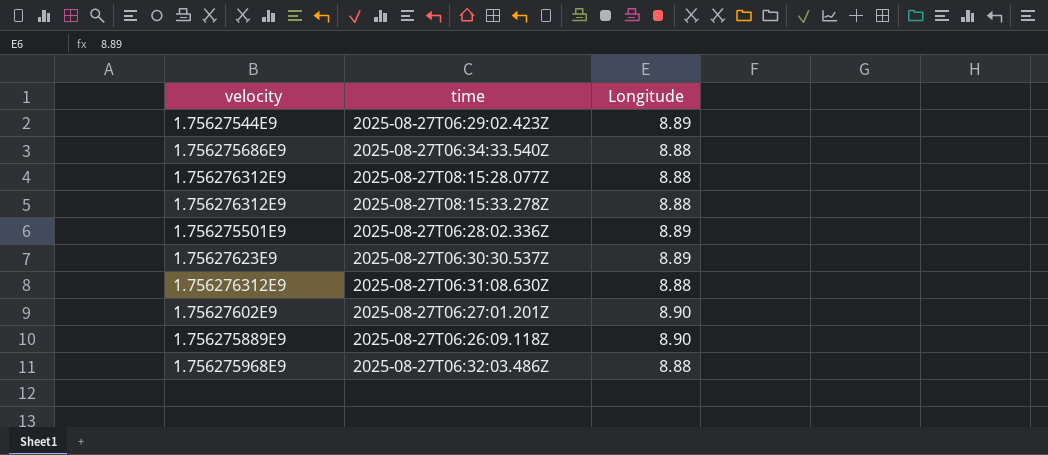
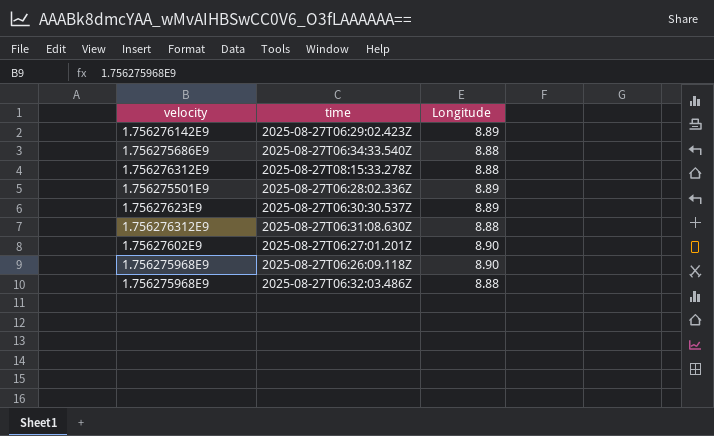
row 2025-08-27T08:15:28.077Z: 1.756276312E9 | 8.88 -> none
2025-08-27T06:29:02.423Z | velocity: 1.75627544E9 -> 1.756276142E9
2025-08-27T06:26:09.118Z | velocity: 1.756275889E9 -> 1.756275968E9

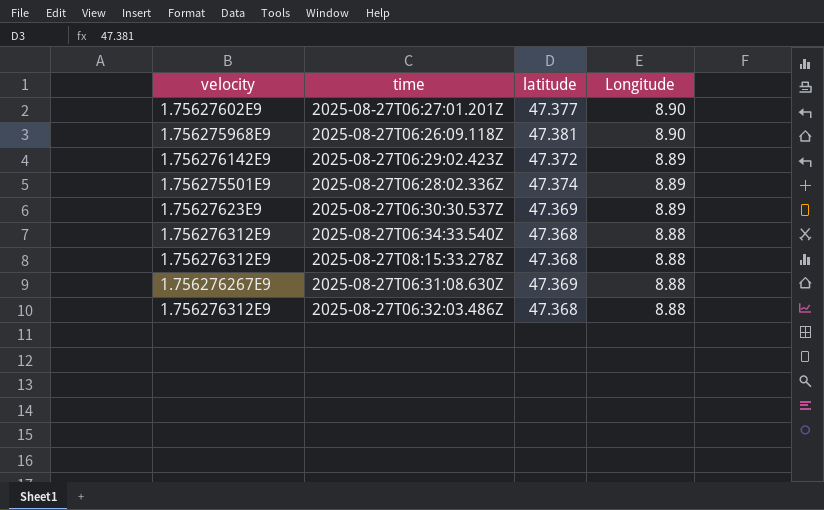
row order: none -> Longitude descending
column latitude | position: none -> 3
2025-08-27T06:34:33.540Z | velocity: 1.756275686E9 -> 1.756276312E9
2025-08-27T06:31:08.630Z | velocity: 1.756276312E9 -> 1.756276267E9
2025-08-27T06:32:03.486Z | velocity: 1.756275968E9 -> 1.756276312E9

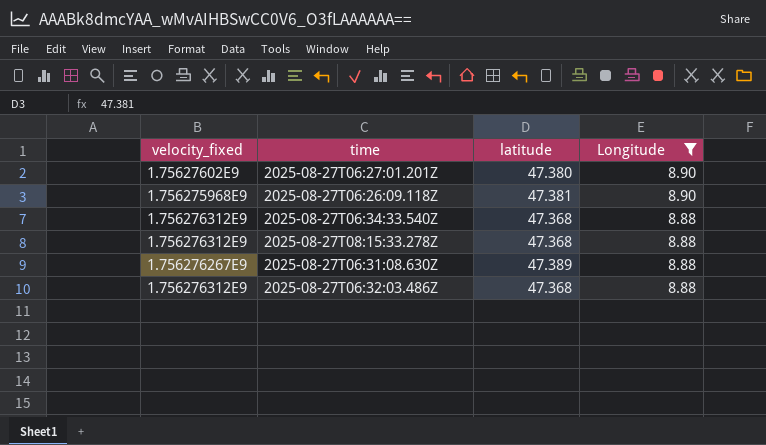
filter: none -> Longitude != 8.89
column name: velocity -> velocity_fixed
2025-08-27T06:27:01.201Z | latitude: 47.377 -> 47.380
2025-08-27T06:31:08.630Z | latitude: 47.369 -> 47.389

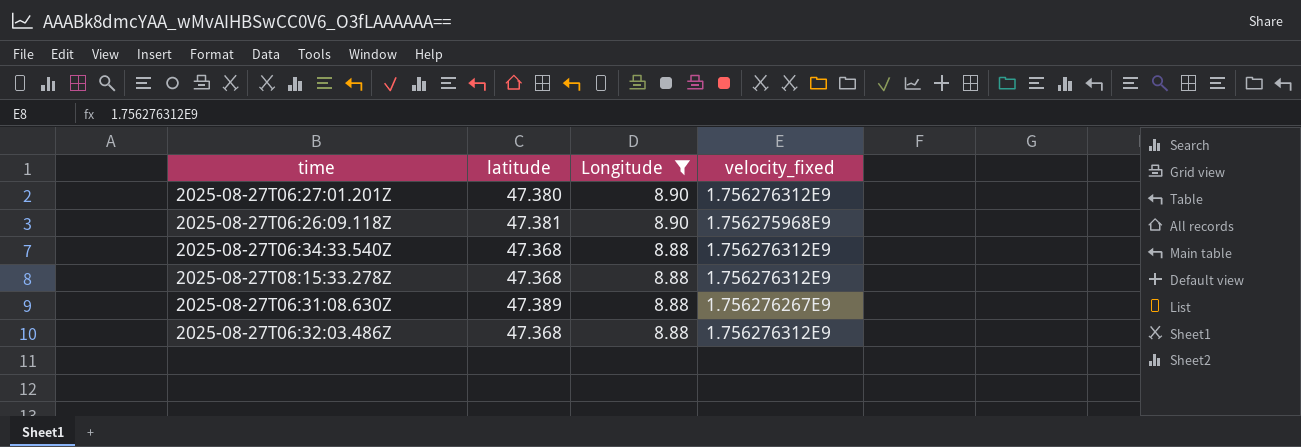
column velocity_fixed | position: 1 -> 4
2025-08-27T06:27:01.201Z | velocity_fixed: 1.75627602E9 -> 1.756276312E9

